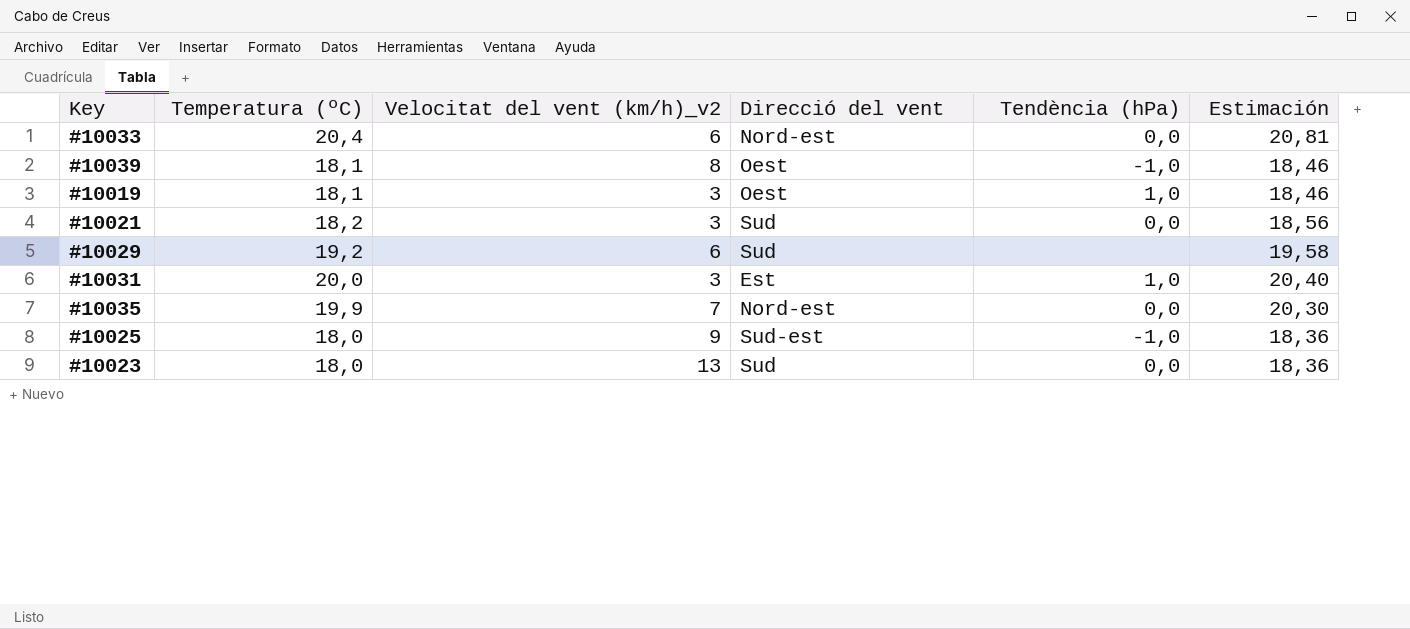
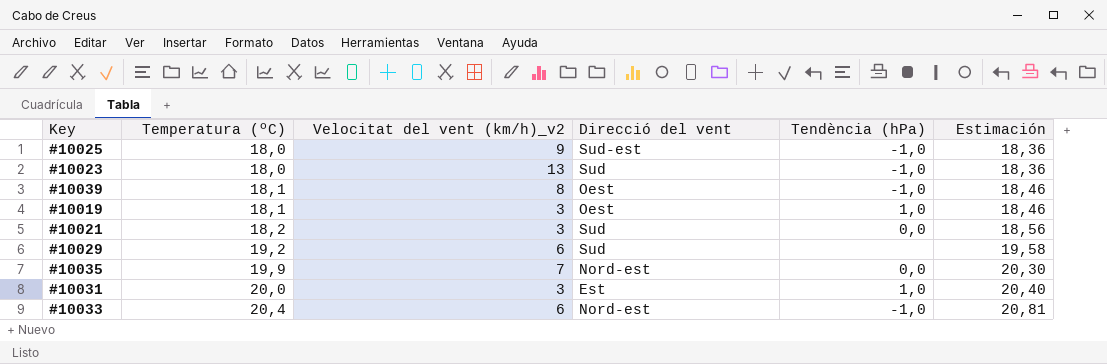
row order: none -> Temperatura (ºC) ascending
#10023 | Tendència (hPa): 0,0 -> -1,0
#10033 | Tendència (hPa): 0,0 -> -1,0

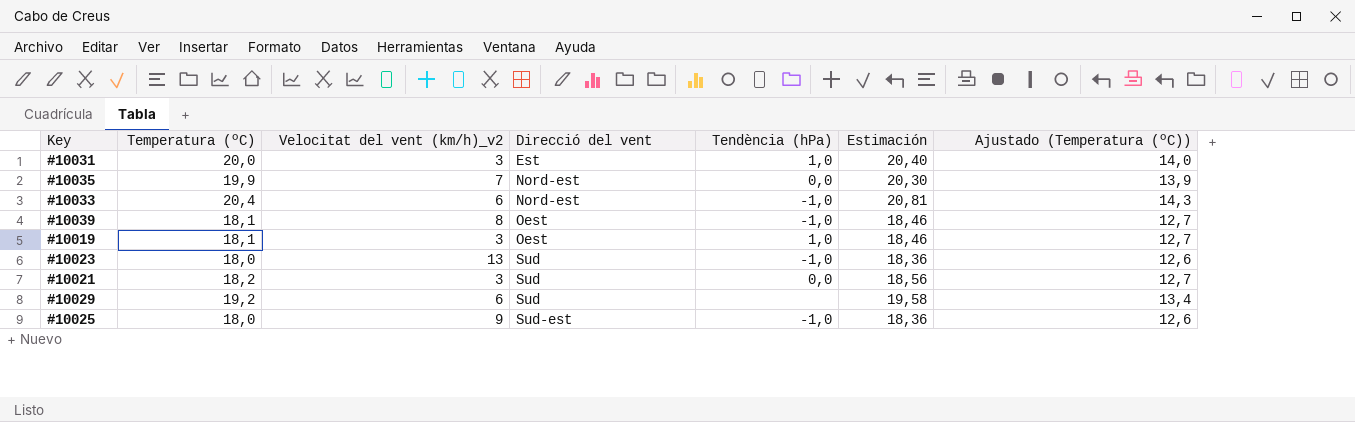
row order: Temperatura (ºC) ascending -> Direcció del vent ascending
column Ajustado (Temperatura (ºC)) | formula: none -> [Temperatura (ºC)] * 0,7

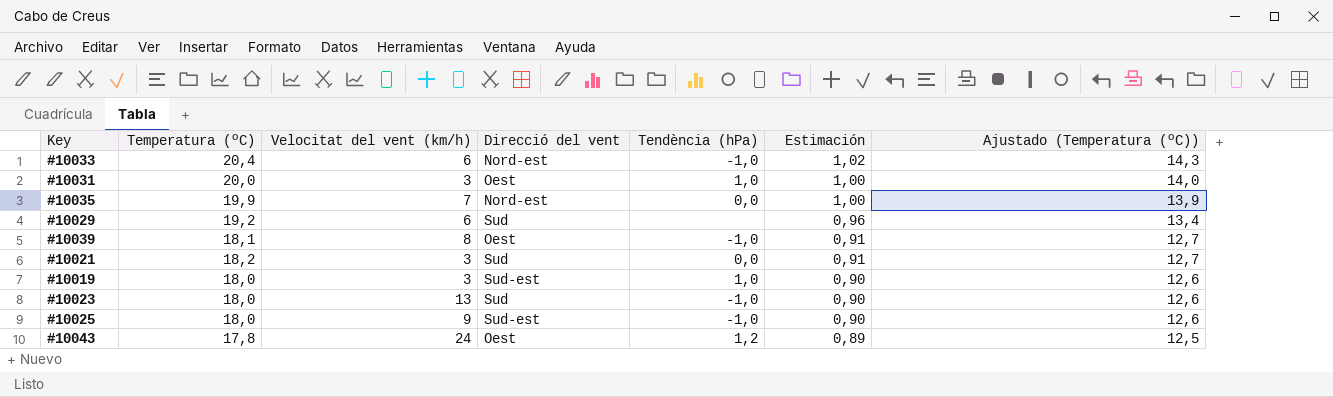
row order: Direcció del vent ascending -> Estimación descending
column name: Velocitat del vent (km/h)_v2 -> Velocitat del vent (km/h)
column Estimación | formula: [Temperatura (ºC)] * 1,02 -> [Temperatura (ºC)] * 0,05
#10031 | Direcció del vent: Est -> Oest
#10019 | Temperatura (ºC): 18,1 -> 18,0
#10019 | Direcció del vent: Oest -> Sud-est
#10019 | Ajustado (Temperatura (ºC)): 12,7 -> 12,6
row #10043: none -> 17,8 | 24 | Oest | 1,2 | 0,89 | 12,5

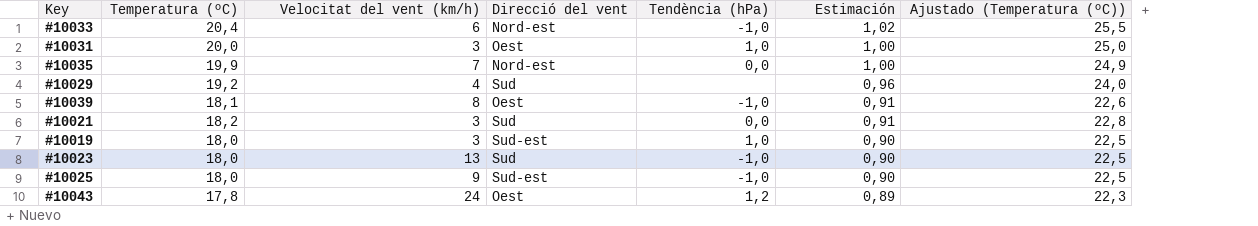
column Ajustado (Temperatura (ºC)) | formula: [Temperatura (ºC)] * 0,7 -> [Temperatura (ºC)] * 1,25
#10029 | Velocitat del vent (km/h): 6 -> 4

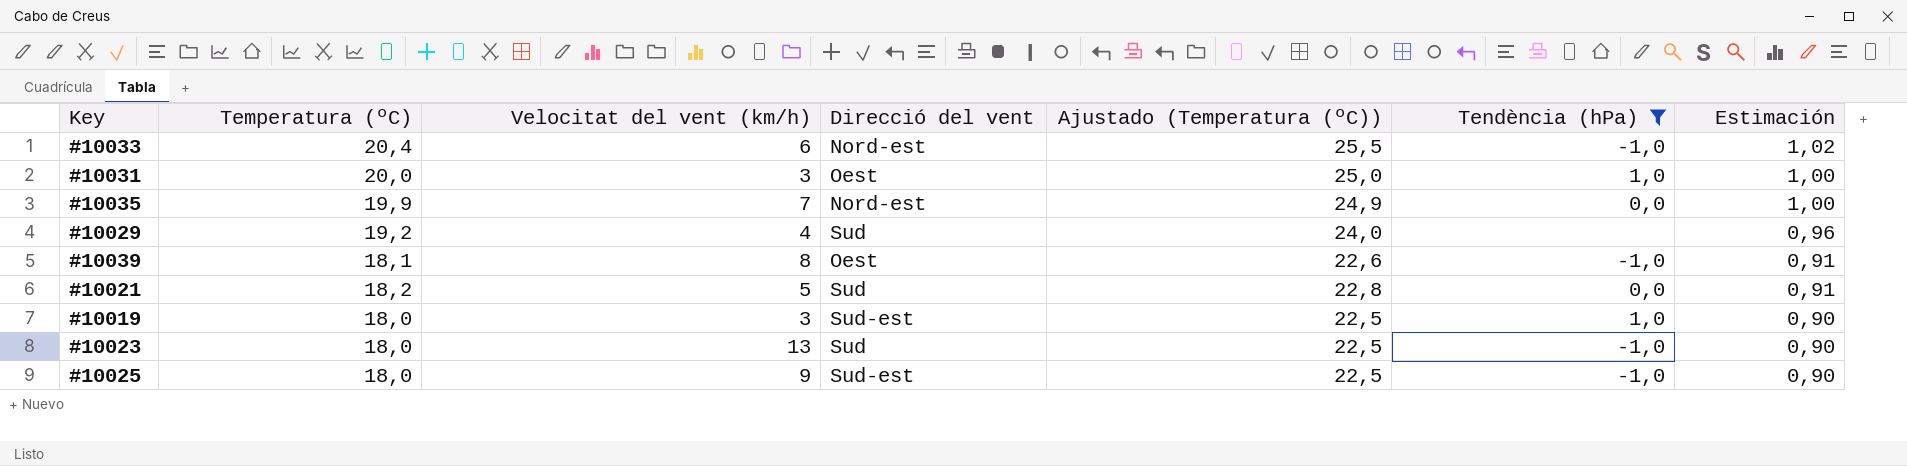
filter: none -> Tendència (hPa) != 1,2
column Ajustado (Temperatura (ºC)) | position: 7 -> 5
#10021 | Velocitat del vent (km/h): 3 -> 5

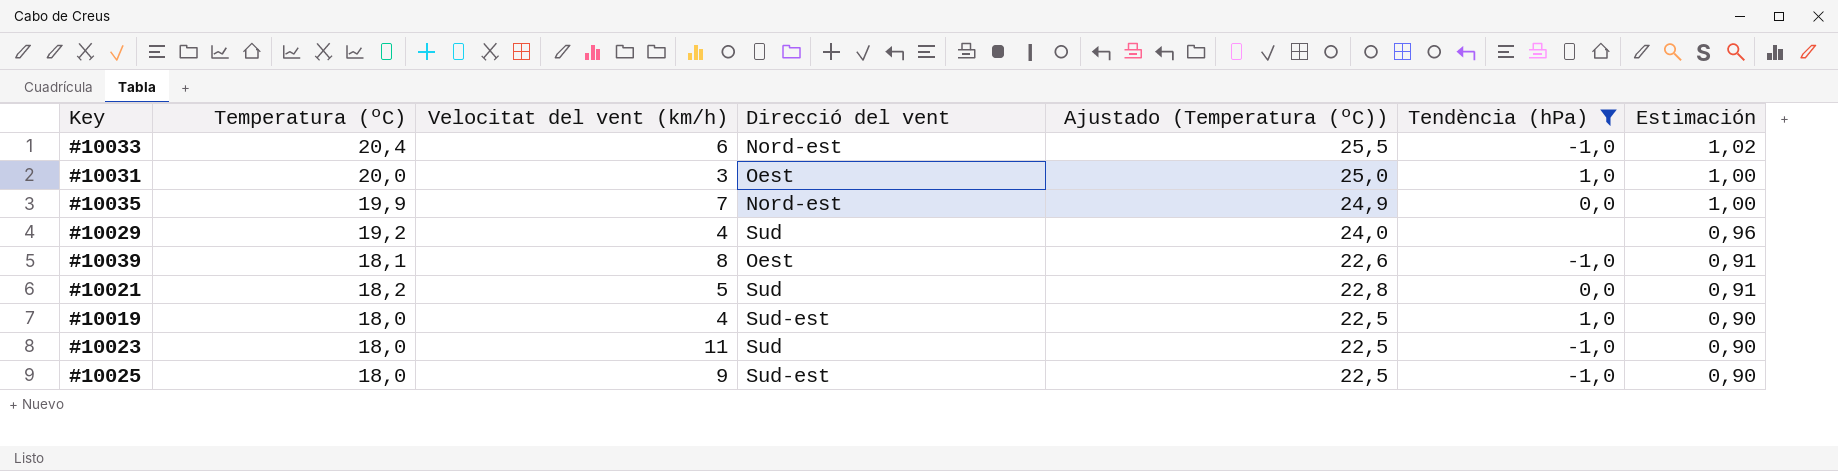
#10019 | Velocitat del vent (km/h): 3 -> 4
#10023 | Velocitat del vent (km/h): 13 -> 11

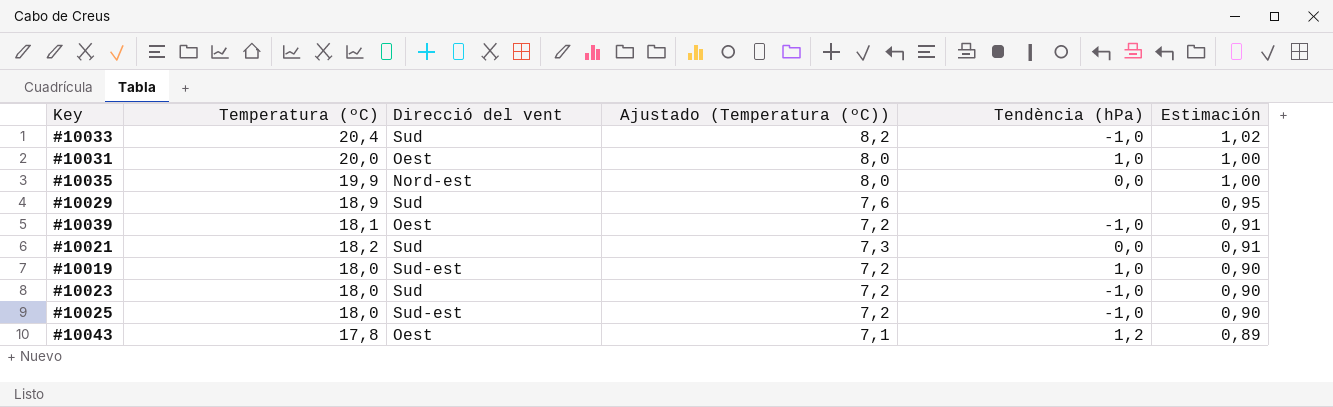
filter: Tendència (hPa) != 1,2 -> none
column Velocitat del vent (km/h) | position: 3 -> none
column Ajustado (Temperatura (ºC)) | formula: [Temperatura (ºC)] * 1,25 -> [Temperatura (ºC)] * 0,4
#10033 | Direcció del vent: Nord-est -> Sud
#10029 | Temperatura (ºC): 19,2 -> 18,9
#10029 | Estimación: 0,96 -> 0,95

